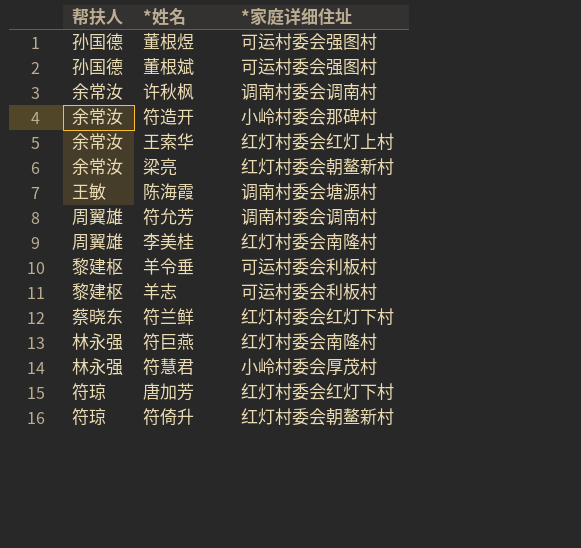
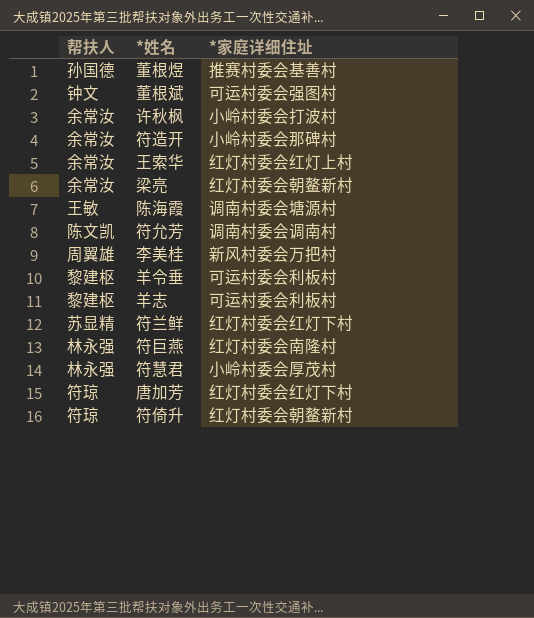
董根煜 | *家庭详细住址: 可运村委会强图村 -> 推赛村委会基善村
董根斌 | 帮扶人: 孙国德 -> 钟文
许秋枫 | *家庭详细住址: 调南村委会调南村 -> 小岭村委会打波村
符允芳 | 帮扶人: 周翼雄 -> 陈文凯
李美桂 | *家庭详细住址: 红灯村委会南隆村 -> 新风村委会万把村
符兰鲜 | 帮扶人: 蔡晓东 -> 苏显精

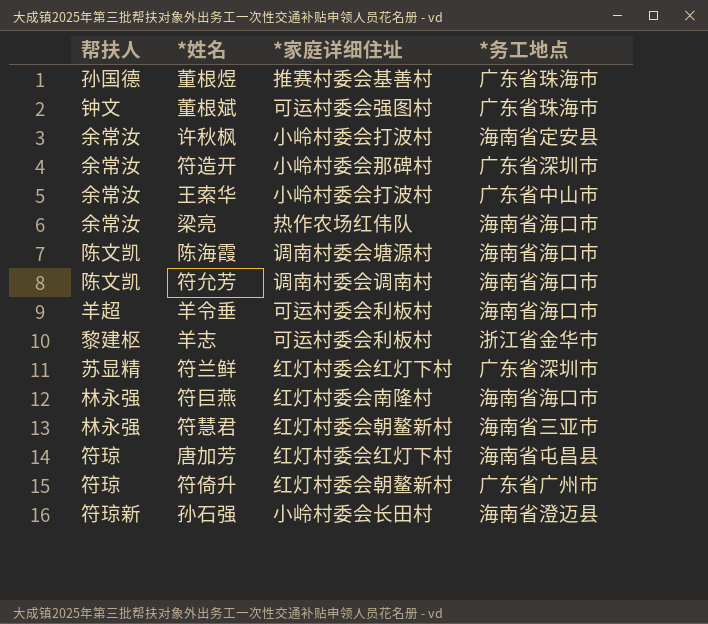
column *务工地点 | position: none -> 4
row 李美桂: 周翼雄 | 新风村委会万把村 -> none
王索华 | *家庭详细住址: 红灯村委会红灯上村 -> 小岭村委会打波村
梁亮 | *家庭详细住址: 红灯村委会朝鳌新村 -> 热作农场红伟队
陈海霞 | 帮扶人: 王敏 -> 陈文凯
羊令垂 | 帮扶人: 黎建枢 -> 羊超
符慧君 | *家庭详细住址: 小岭村委会厚茂村 -> 红灯村委会朝鳌新村
row 孙石强: none -> 符琼新 | 小岭村委会长田村 | 海南省澄迈县

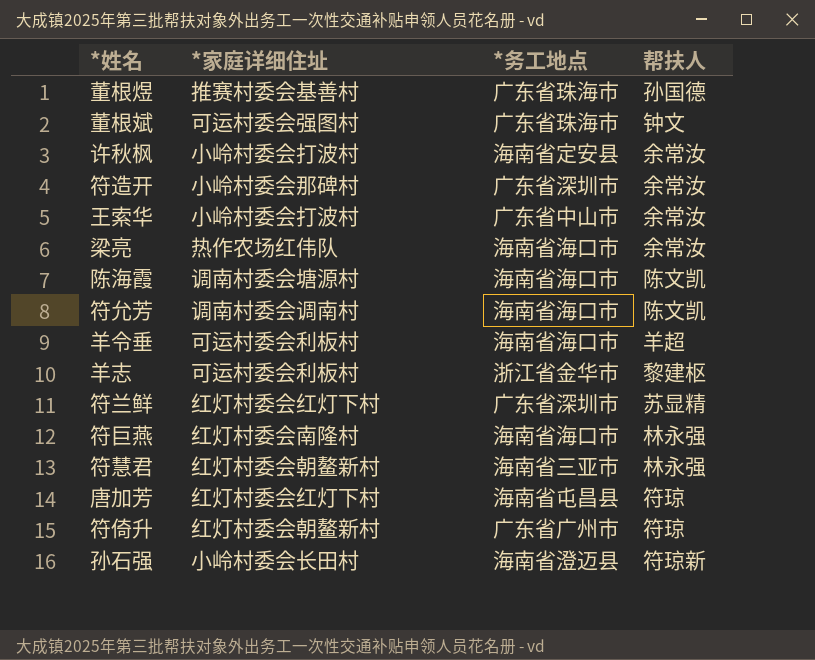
column 帮扶人 | position: 1 -> 4

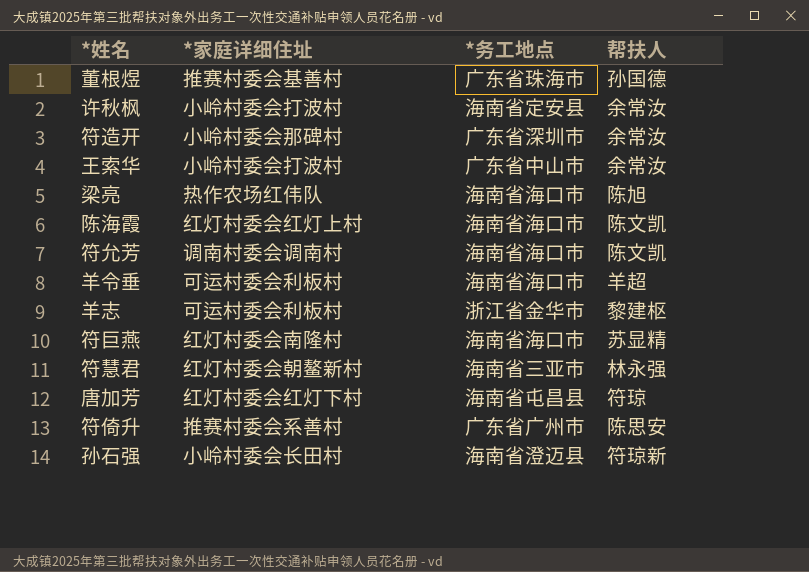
row 董根斌: 可运村委会强图村 | 广东省珠海市 | 钟文 -> none
row 符兰鲜: 红灯村委会红灯下村 | 广东省深圳市 | 苏显精 -> none
梁亮 | 帮扶人: 余常汝 -> 陈旭
陈海霞 | *家庭详细住址: 调南村委会塘源村 -> 红灯村委会红灯上村
符巨燕 | 帮扶人: 林永强 -> 苏显精
符倚升 | *家庭详细住址: 红灯村委会朝鳌新村 -> 推赛村委会系善村
符倚升 | 帮扶人: 符琼 -> 陈思安

